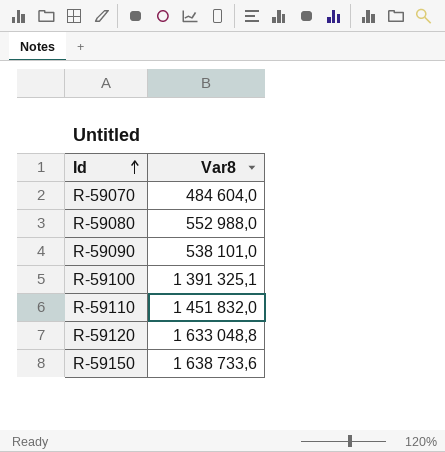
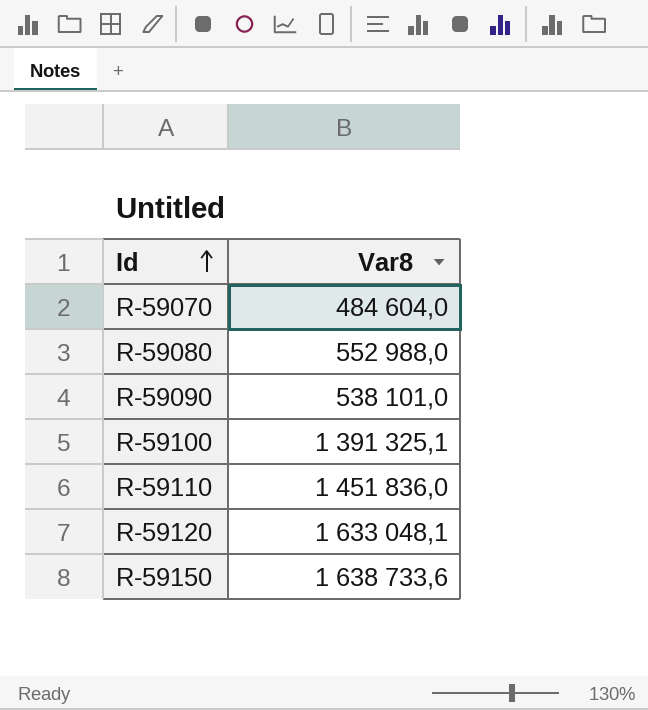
R-59110 | Var8: 1 451 832,0 -> 1 451 836,0
R-59120 | Var8: 1 633 048,8 -> 1 633 048,1

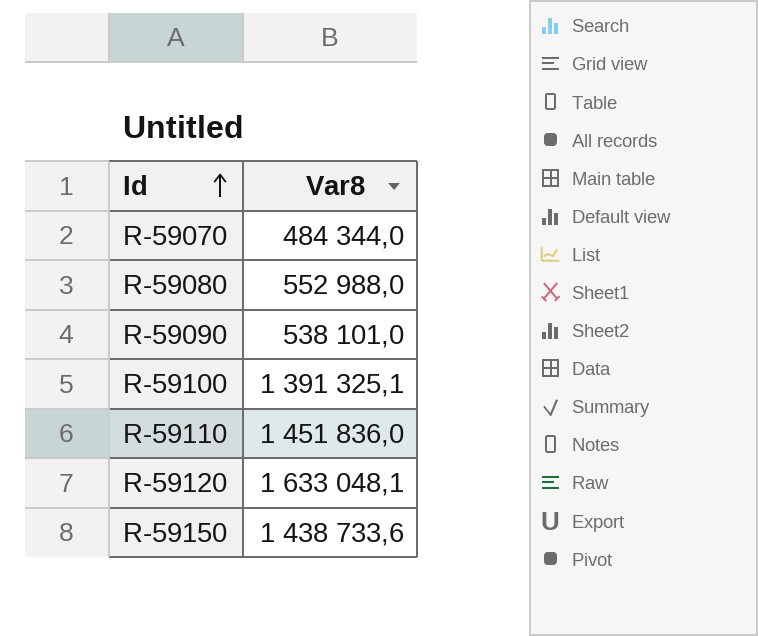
R-59070 | Var8: 484 604,0 -> 484 344,0
R-59150 | Var8: 1 638 733,6 -> 1 438 733,6

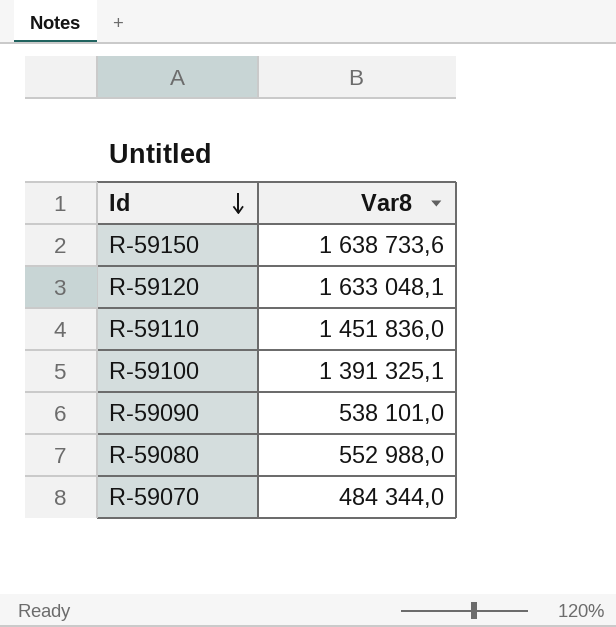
row order: Id ascending -> Id descending
R-59150 | Var8: 1 438 733,6 -> 1 638 733,6

